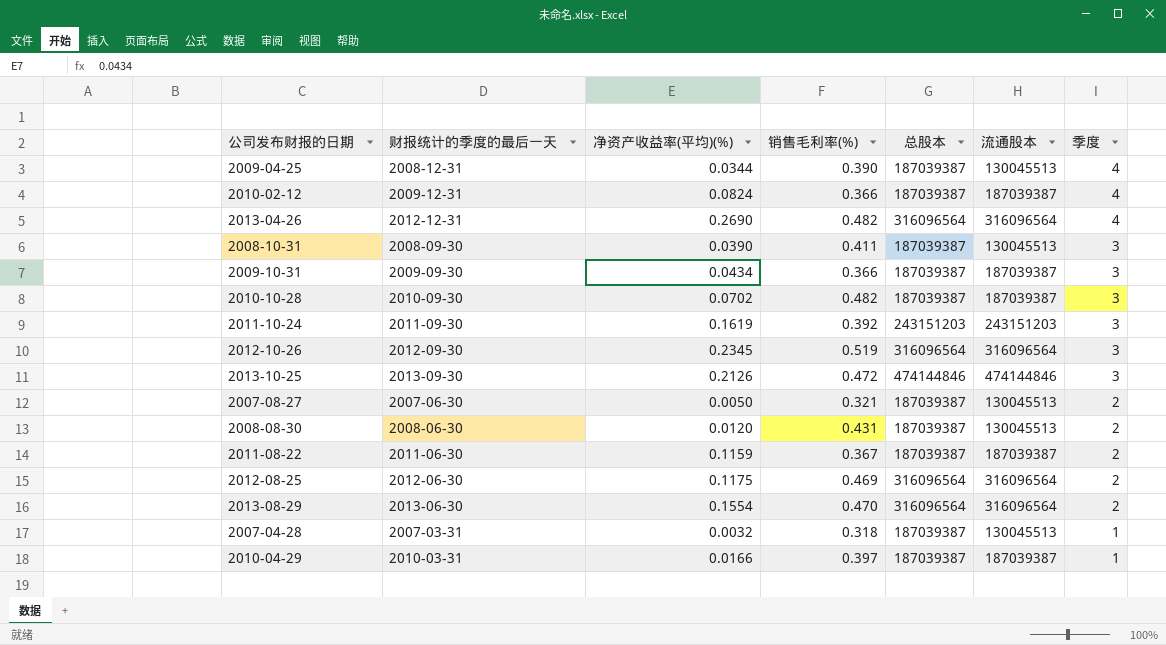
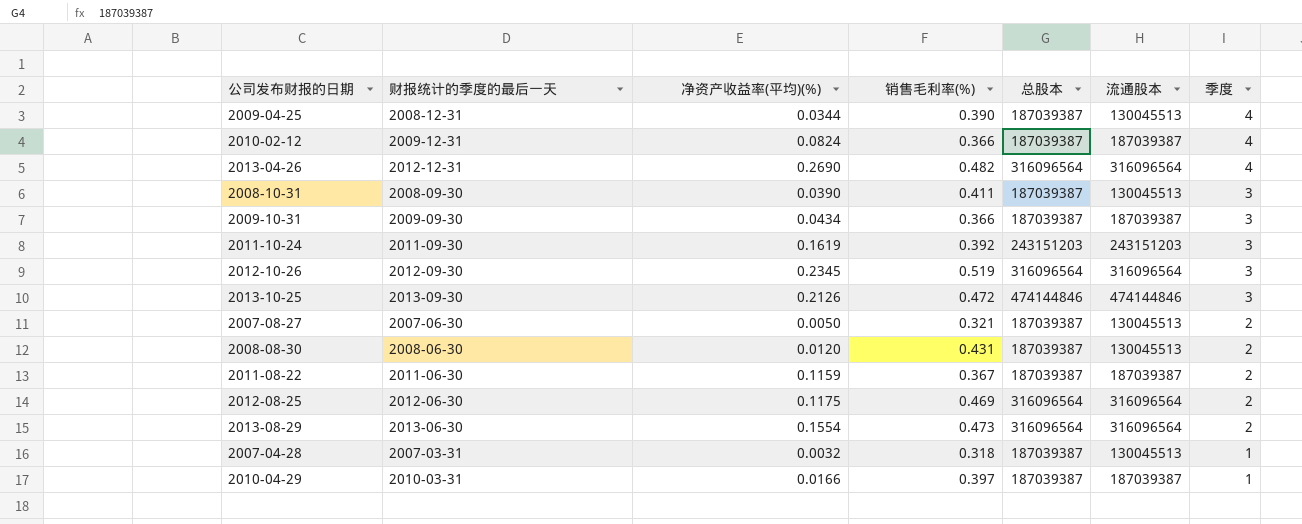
row 2010-10-28: 2010-09-30 | 0.0702 | 0.482 | 187039387 | 187039387 | 3 -> none
2013-08-29 | 销售毛利率(%): 0.470 -> 0.473

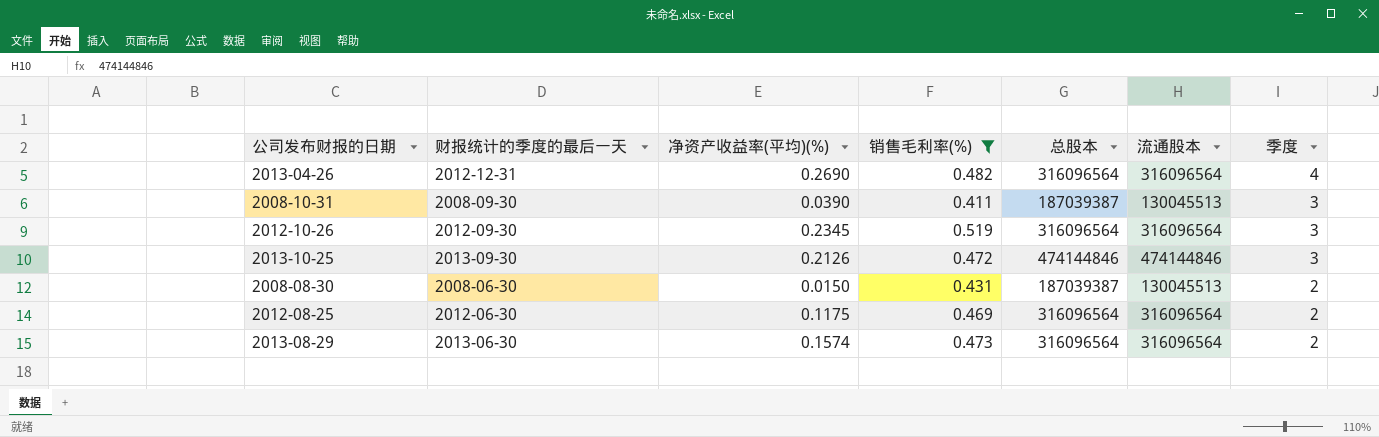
filter: none -> 销售毛利率(%) >= 0.411
2008-08-30 | 净资产收益率(平均)(%): 0.0120 -> 0.0150
2013-08-29 | 净资产收益率(平均)(%): 0.1554 -> 0.1574

